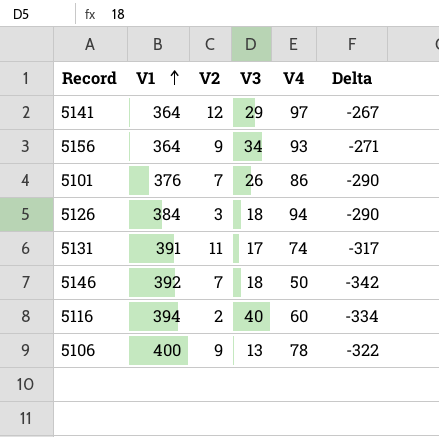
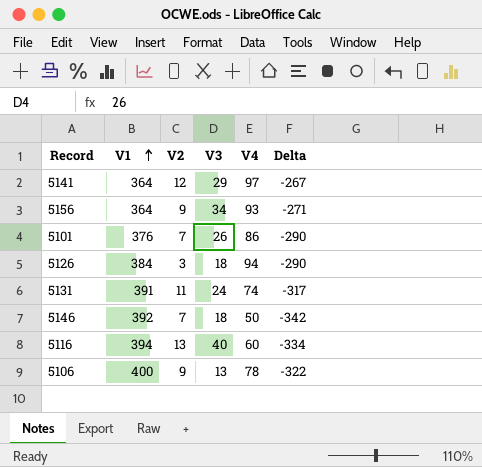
5131 | V3: 17 -> 24
5116 | V2: 2 -> 13

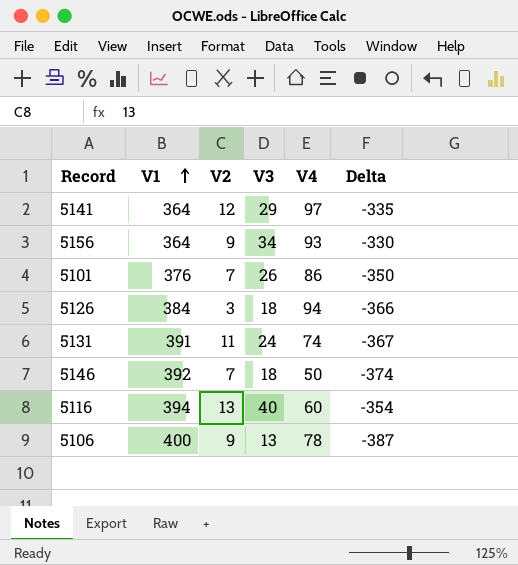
column Delta | formula: [V4] - [V1] -> [V3] - [V1]

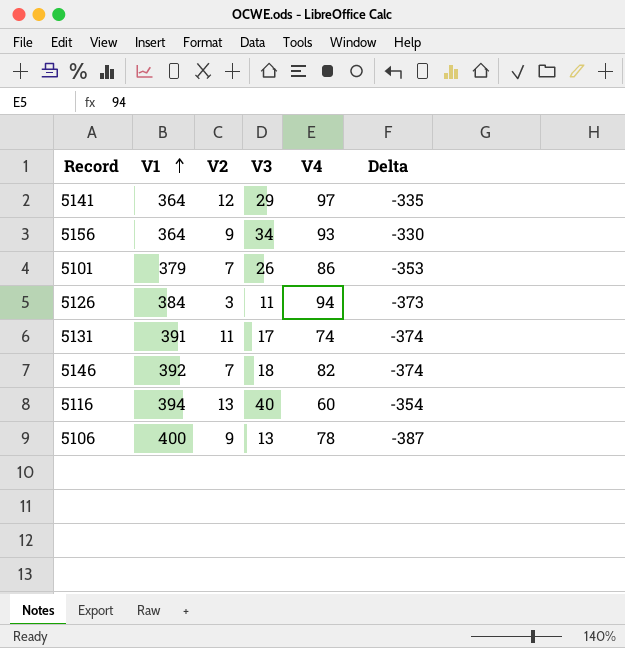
5101 | V1: 376 -> 379
5101 | Delta: -350 -> -353
5126 | V3: 18 -> 11
5126 | Delta: -366 -> -373
5131 | V3: 24 -> 17
5131 | Delta: -367 -> -374
5146 | V4: 50 -> 82

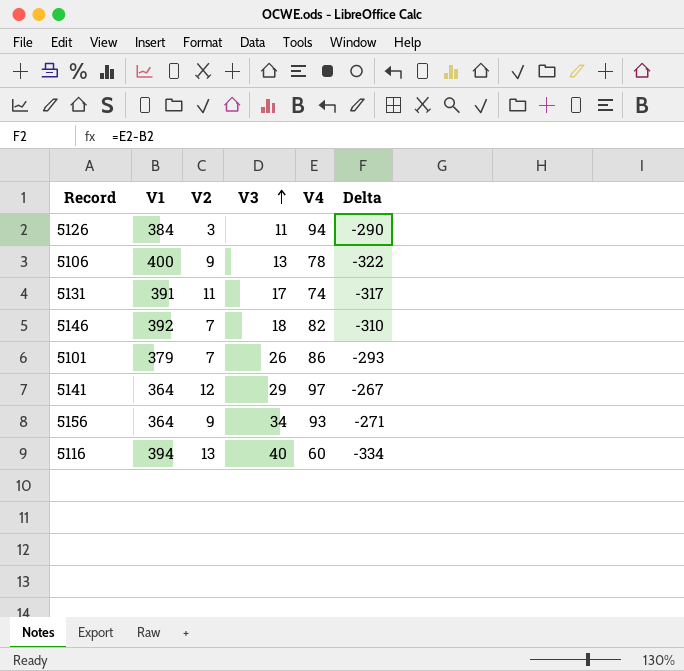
row order: V1 ascending -> V3 ascending
column Delta | formula: [V3] - [V1] -> [V4] - [V1]

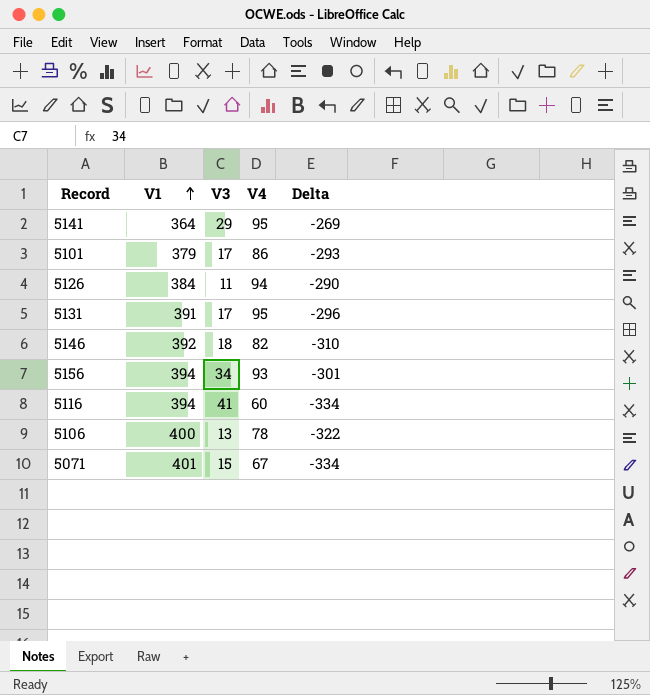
row order: V3 ascending -> V1 ascending
column V2 | position: 3 -> none
5141 | V4: 97 -> 95
5141 | Delta: -267 -> -269
5101 | V3: 26 -> 17
5131 | V4: 74 -> 95
5131 | Delta: -317 -> -296
5156 | V1: 364 -> 394
5156 | Delta: -271 -> -301
5116 | V3: 40 -> 41
row 5071: none -> 401 | 15 | 67 | -334

